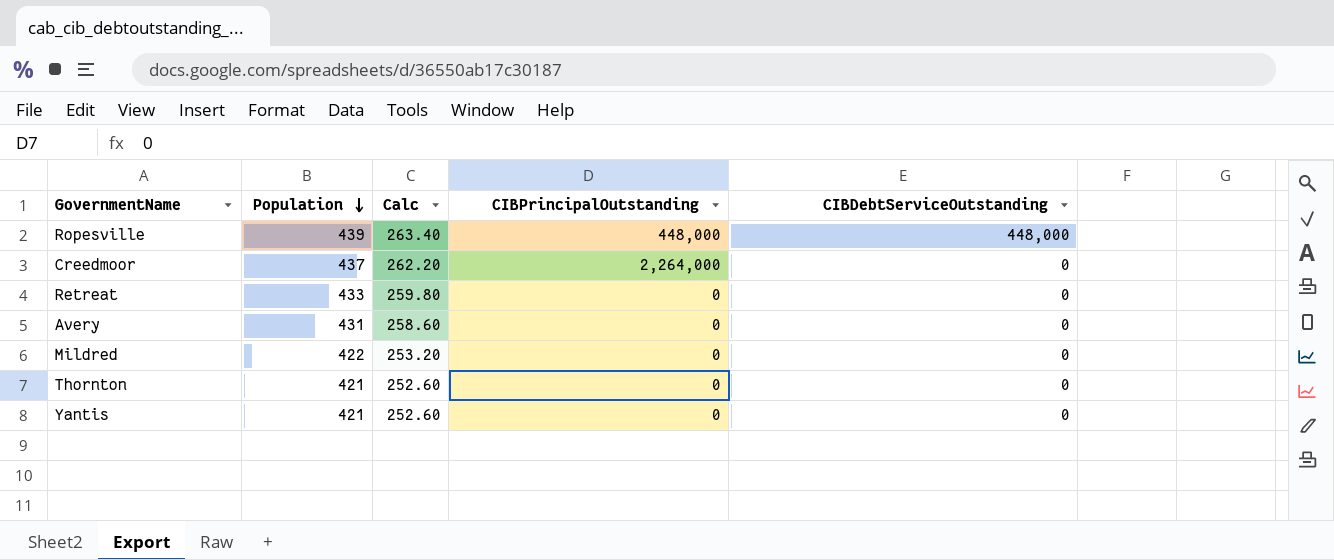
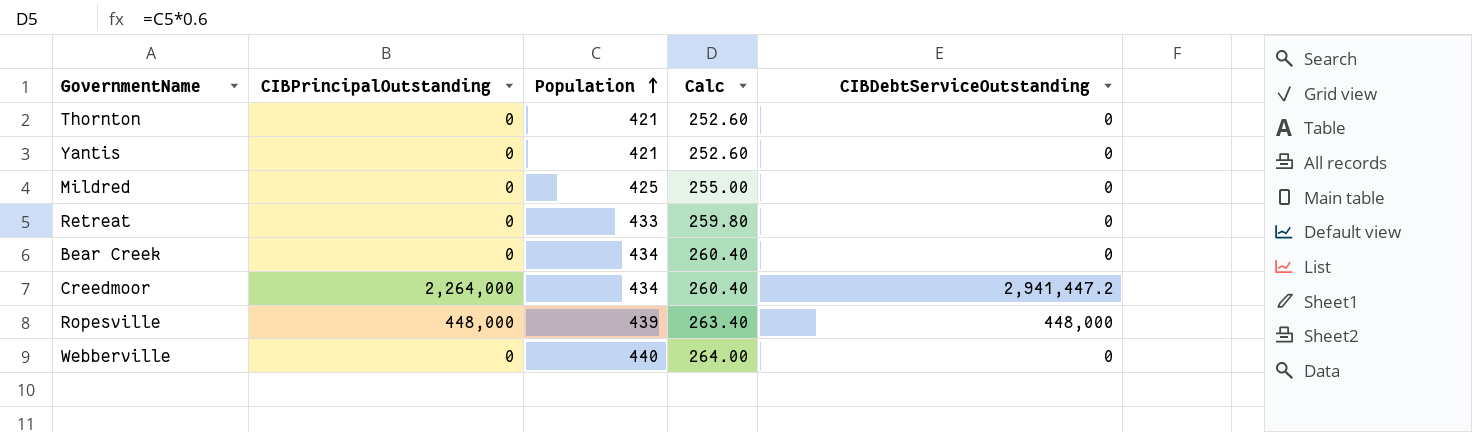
row order: Population descending -> Population ascending
column CIBPrincipalOutstanding | position: 4 -> 2
row Avery: 431 | 258.60 | 0 | 0 -> none
Mildred | Population: 422 -> 425
Mildred | Calc: 253.20 -> 255.00
row Bear Creek: none -> 0 | 434 | 260.40 | 0
Creedmoor | Population: 437 -> 434
Creedmoor | Calc: 262.20 -> 260.40
Creedmoor | CIBDebtServiceOutstanding: 0 -> 2,941,447.2
row Webberville: none -> 0 | 440 | 264.00 | 0

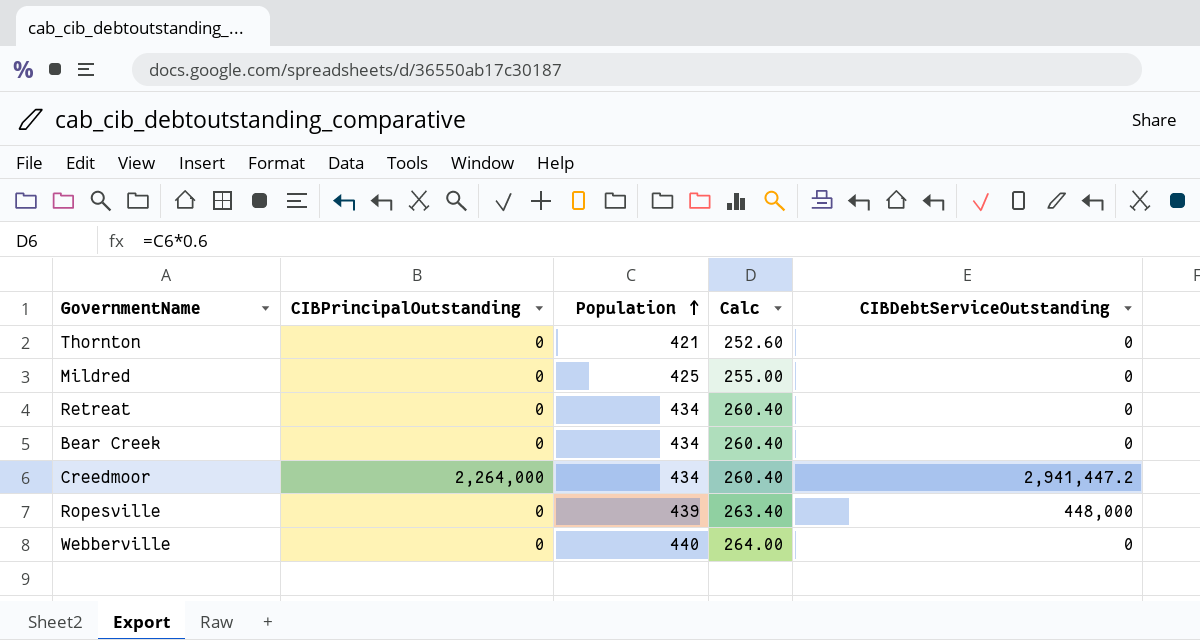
row Yantis: 0 | 421 | 252.60 | 0 -> none
Retreat | Population: 433 -> 434
Retreat | Calc: 259.80 -> 260.40
Ropesville | CIBPrincipalOutstanding: 448,000 -> 0

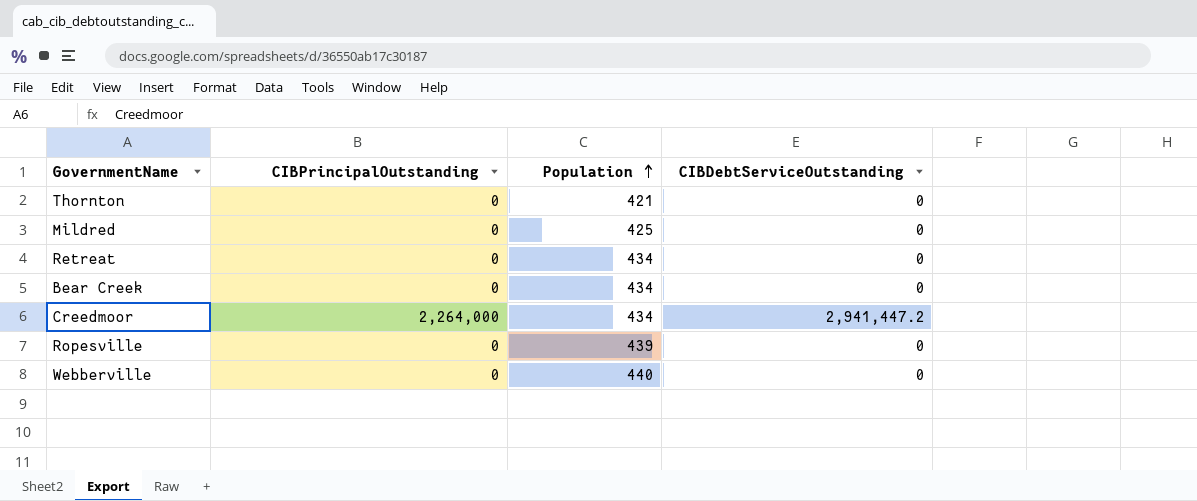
column Calc | formula: [Population] * 0.6 -> none
Ropesville | CIBDebtServiceOutstanding: 448,000 -> 0

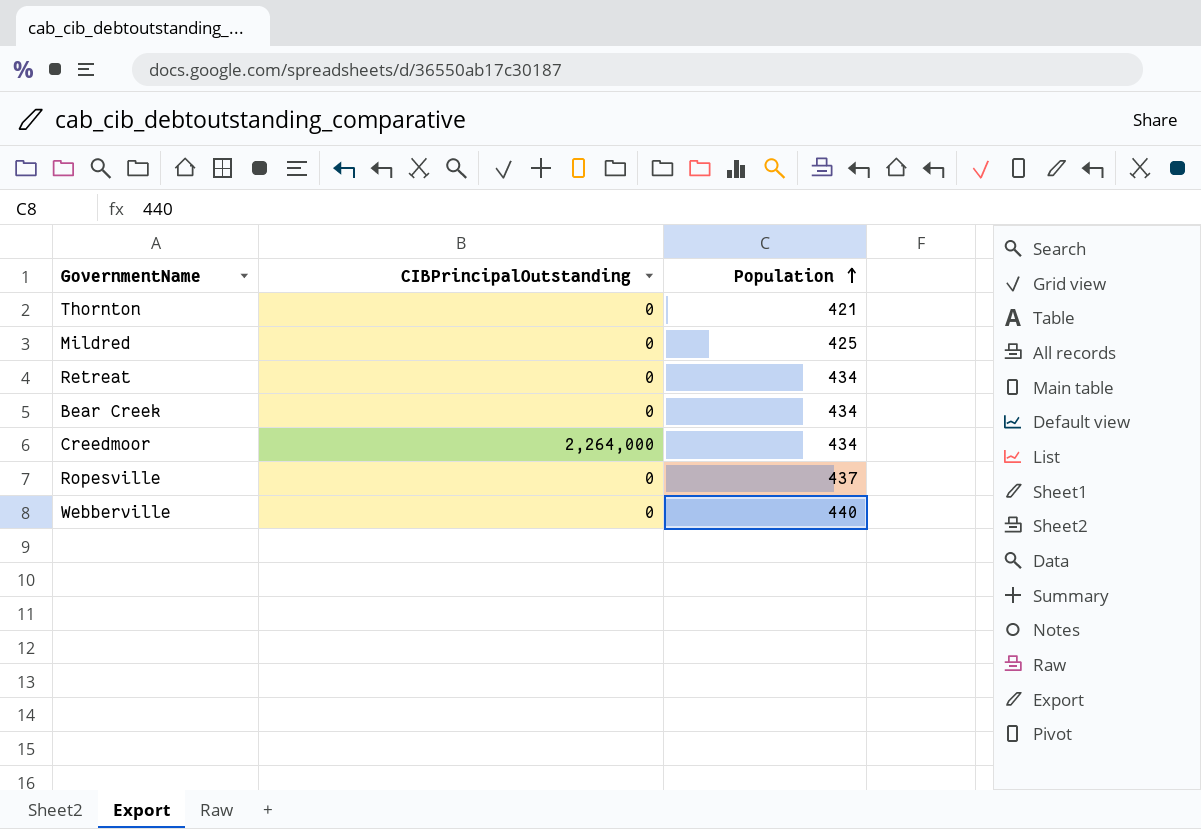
column CIBDebtServiceOutstanding | position: 4 -> none
Ropesville | Population: 439 -> 437

